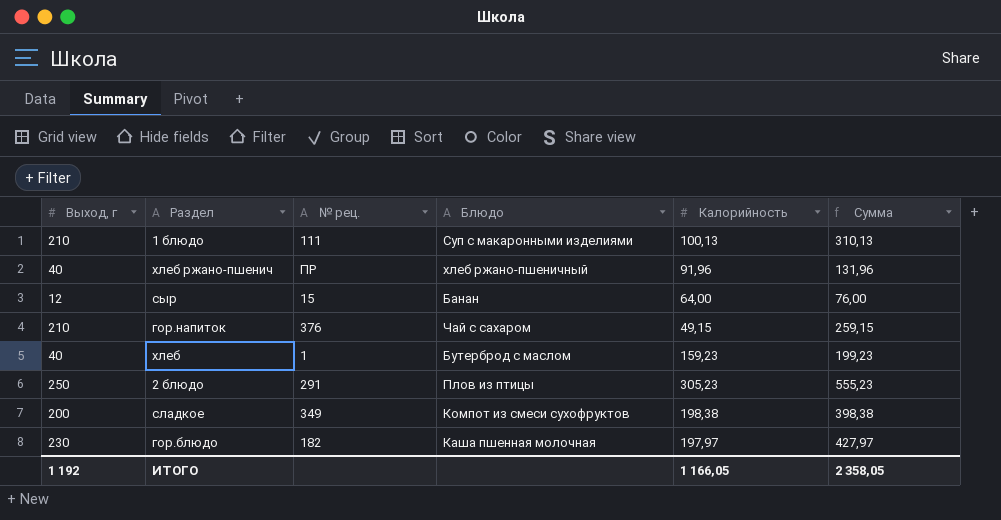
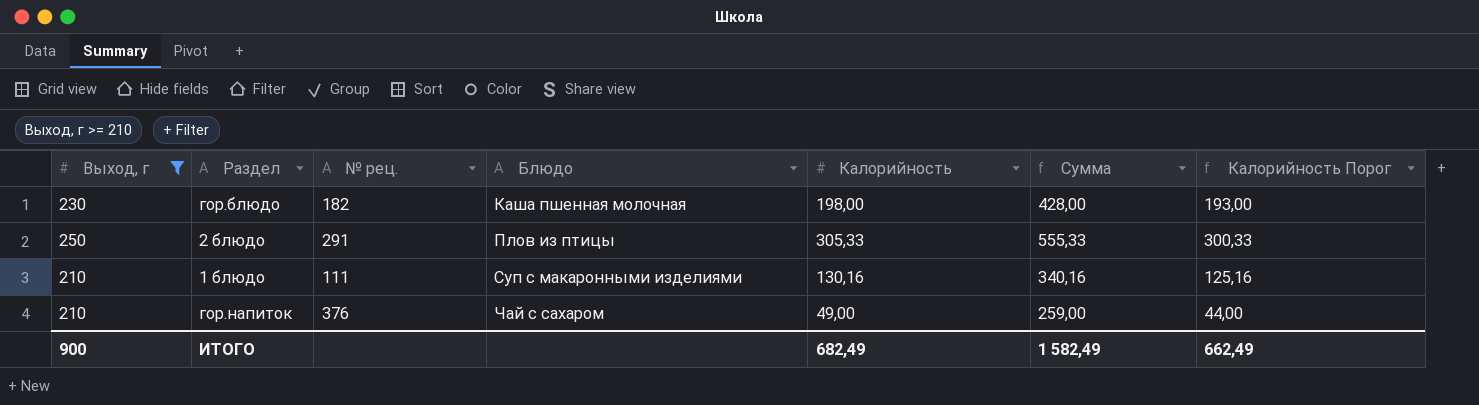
filter: none -> Выход, г >= 210
row order: none -> Блюдо ascending
column Калорийность Порог | formula: none -> [Калорийность] - 5
гор.блюдо | Калорийность: 197,97 -> 198,00
гор.блюдо | Сумма: 427,97 -> 428,00
2 блюдо | Калорийность: 305,23 -> 305,33
2 блюдо | Сумма: 555,23 -> 555,33
1 блюдо | Калорийность: 100,13 -> 130,16
1 блюдо | Сумма: 310,13 -> 340,16
гор.напиток | Калорийность: 49,15 -> 49,00
гор.напиток | Сумма: 259,15 -> 259,00
ИТОГО | Выход, г: 1 192 -> 900
ИТОГО | Калорийность: 1 166,05 -> 682,49
ИТОГО | Сумма: 2 358,05 -> 1 582,49

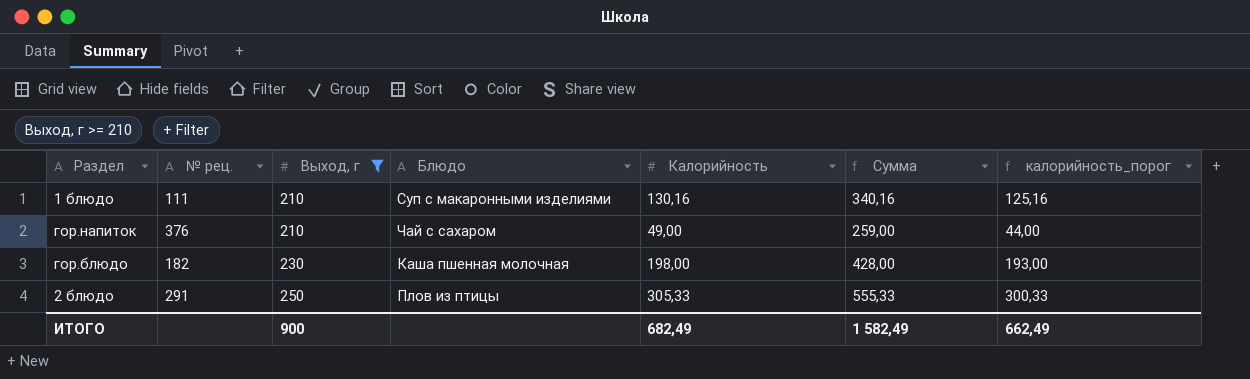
row order: Блюдо ascending -> Выход, г ascending
column Выход, г | position: 1 -> 3
column name: Калорийность Порог -> калорийность_порог

